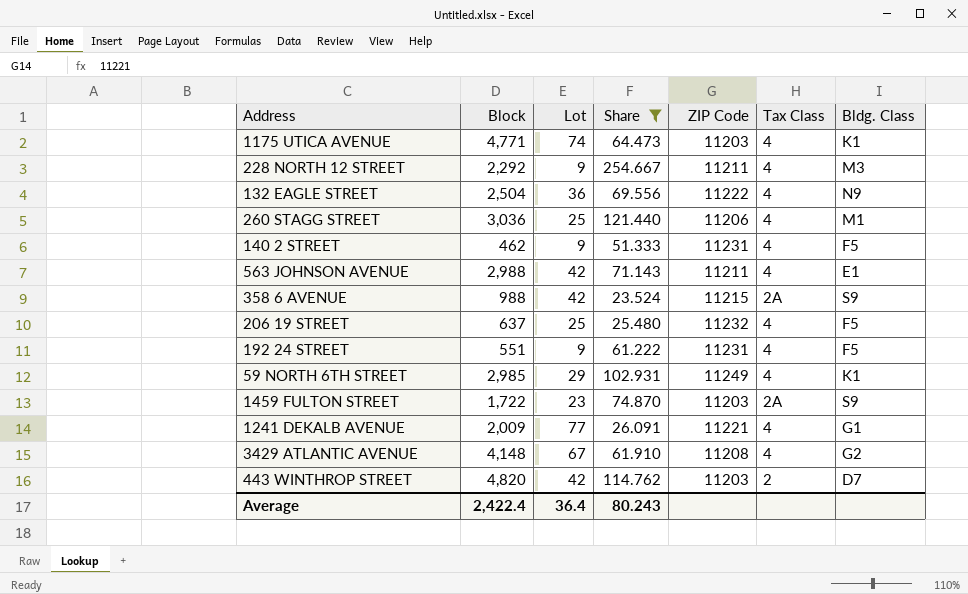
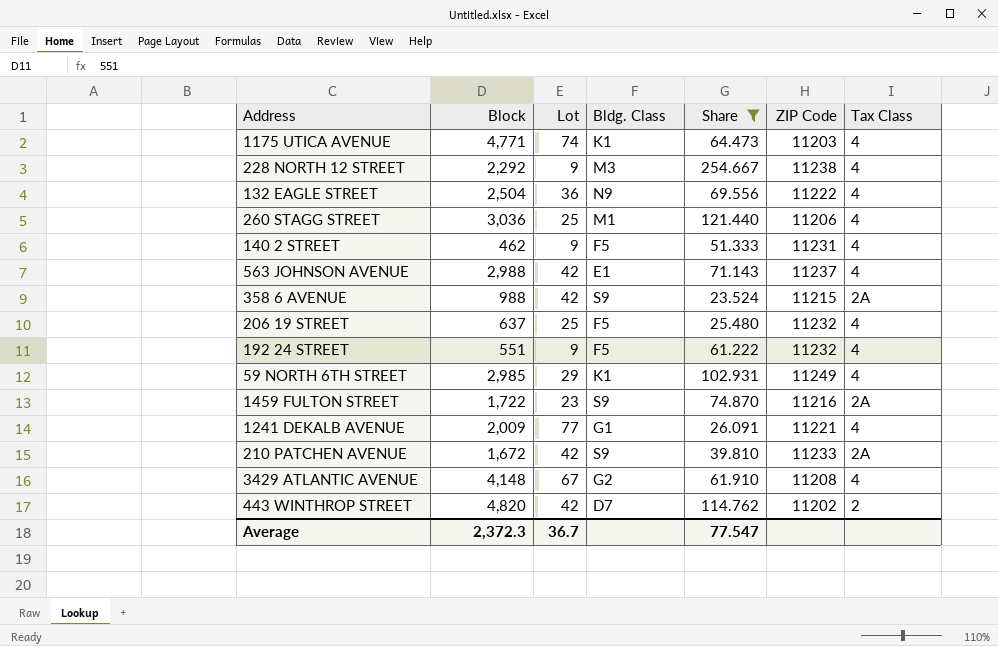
column Bldg. Class | position: 7 -> 4
228 NORTH 12 STREET | ZIP Code: 11211 -> 11238
563 JOHNSON AVENUE | ZIP Code: 11211 -> 11237
192 24 STREET | ZIP Code: 11231 -> 11232
1459 FULTON STREET | ZIP Code: 11203 -> 11216
row 210 PATCHEN AVENUE: none -> 1,672 | 42 | S9 | 39.810 | 11233 | 2A
443 WINTHROP STREET | ZIP Code: 11203 -> 11202
Average | Block: 2,422.4 -> 2,372.3
Average | Lot: 36.4 -> 36.7
Average | Share: 80.243 -> 77.547

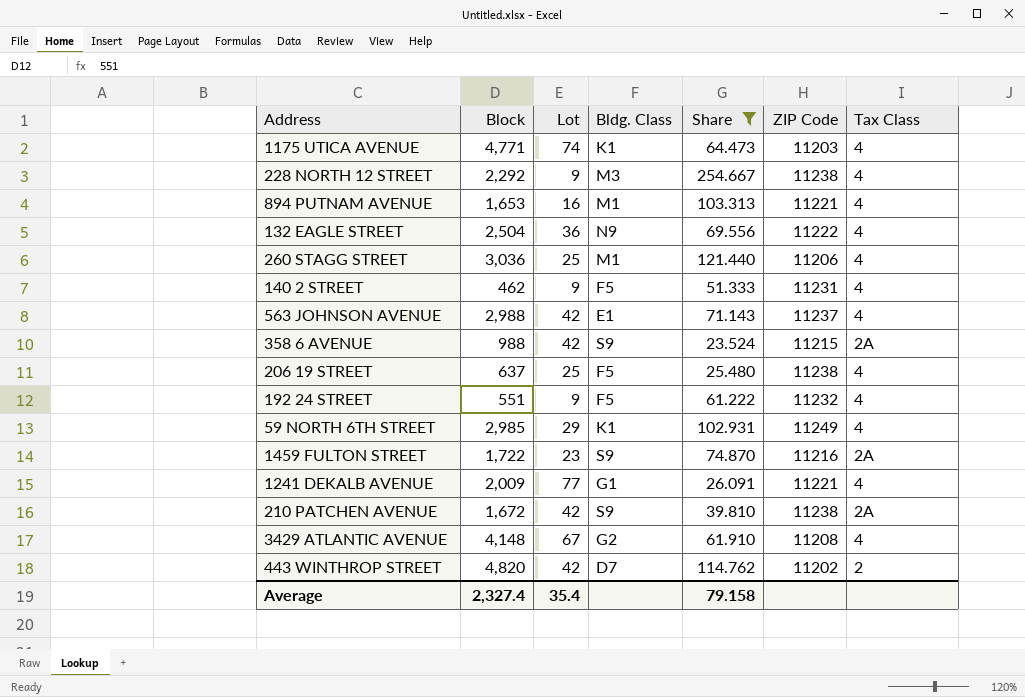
row 894 PUTNAM AVENUE: none -> 1,653 | 16 | M1 | 103.313 | 11221 | 4
206 19 STREET | ZIP Code: 11232 -> 11238
210 PATCHEN AVENUE | ZIP Code: 11233 -> 11238
Average | Block: 2,372.3 -> 2,327.4
Average | Lot: 36.7 -> 35.4
Average | Share: 77.547 -> 79.158

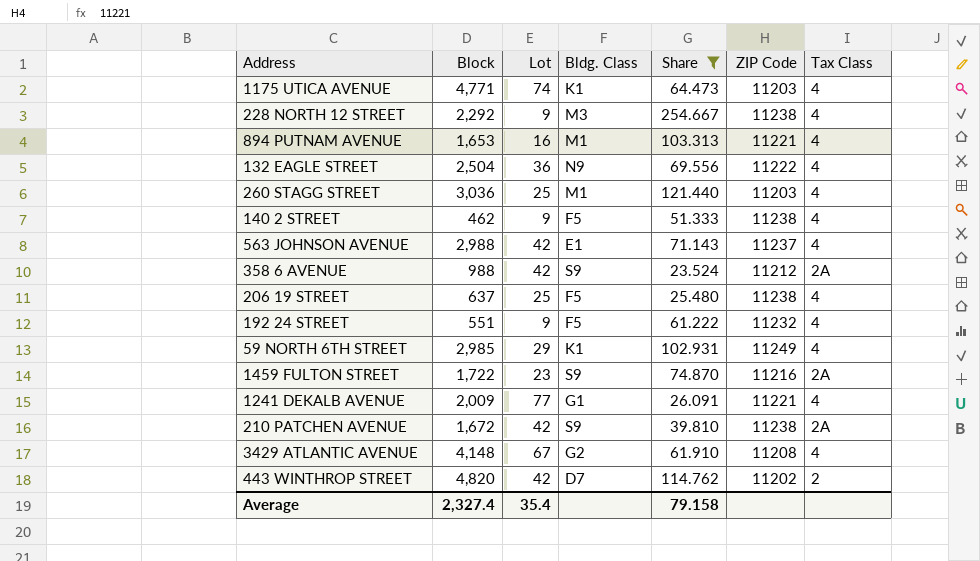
260 STAGG STREET | ZIP Code: 11206 -> 11203
140 2 STREET | ZIP Code: 11231 -> 11238
358 6 AVENUE | ZIP Code: 11215 -> 11212

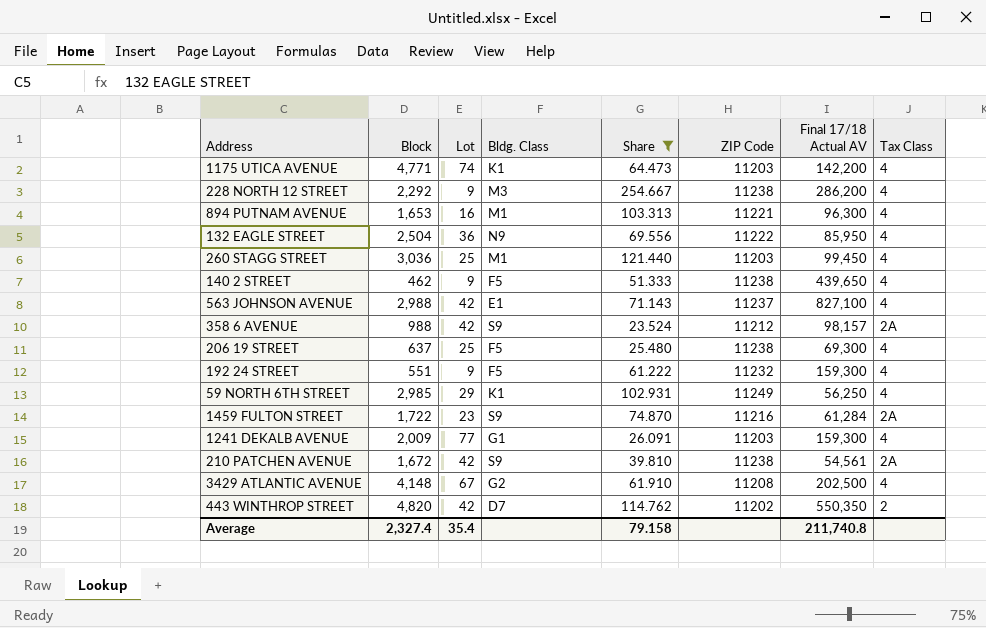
column Final 17/18 Actual AV | position: none -> 7
1241 DEKALB AVENUE | ZIP Code: 11221 -> 11203

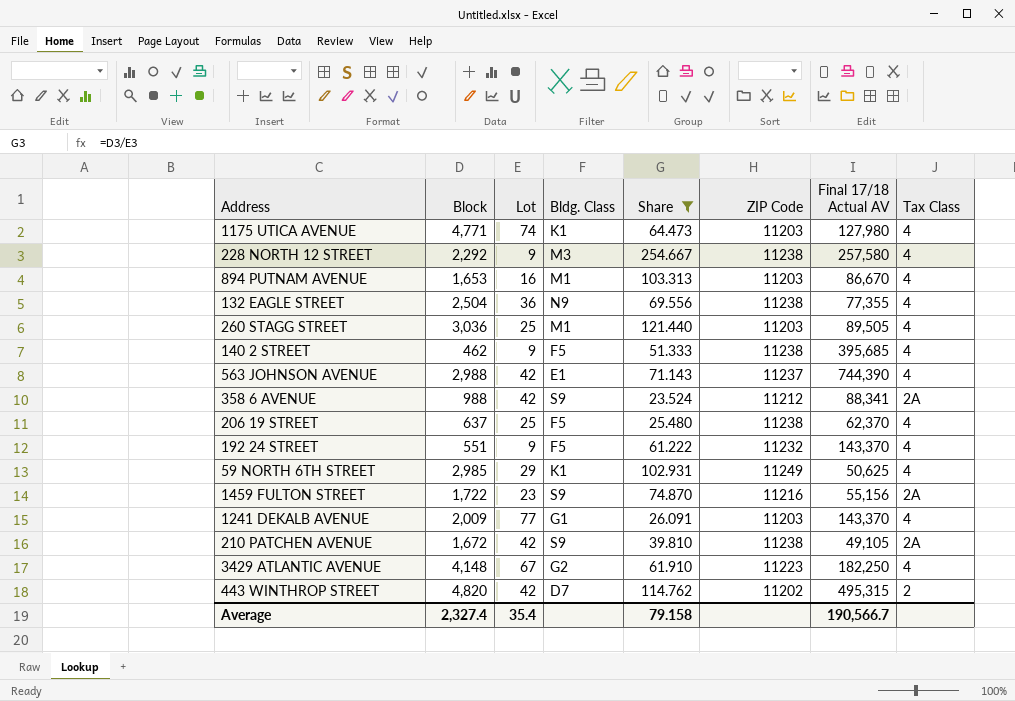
1175 UTICA AVENUE | Final 17/18 Actual AV: 142,200 -> 127,980
228 NORTH 12 STREET | Final 17/18 Actual AV: 286,200 -> 257,580
894 PUTNAM AVENUE | ZIP Code: 11221 -> 11203
894 PUTNAM AVENUE | Final 17/18 Actual AV: 96,300 -> 86,670
132 EAGLE STREET | ZIP Code: 11222 -> 11238
132 EAGLE STREET | Final 17/18 Actual AV: 85,950 -> 77,355
260 STAGG STREET | Final 17/18 Actual AV: 99,450 -> 89,505
140 2 STREET | Final 17/18 Actual AV: 439,650 -> 395,685
563 JOHNSON AVENUE | Final 17/18 Actual AV: 827,100 -> 744,390
358 6 AVENUE | Final 17/18 Actual AV: 98,157 -> 88,341
206 19 STREET | Final 17/18 Actual AV: 69,300 -> 62,370
192 24 STREET | Final 17/18 Actual AV: 159,300 -> 143,370
59 NORTH 6TH STREET | Final 17/18 Actual AV: 56,250 -> 50,625
1459 FULTON STREET | Final 17/18 Actual AV: 61,284 -> 55,156
1241 DEKALB AVENUE | Final 17/18 Actual AV: 159,300 -> 143,370
210 PATCHEN AVENUE | Final 17/18 Actual AV: 54,561 -> 49,105
3429 ATLANTIC AVENUE | ZIP Code: 11208 -> 11223
3429 ATLANTIC AVENUE | Final 17/18 Actual AV: 202,500 -> 182,250
443 WINTHROP STREET | Final 17/18 Actual AV: 550,350 -> 495,315
Average | Final 17/18 Actual AV: 211,740.8 -> 190,566.7

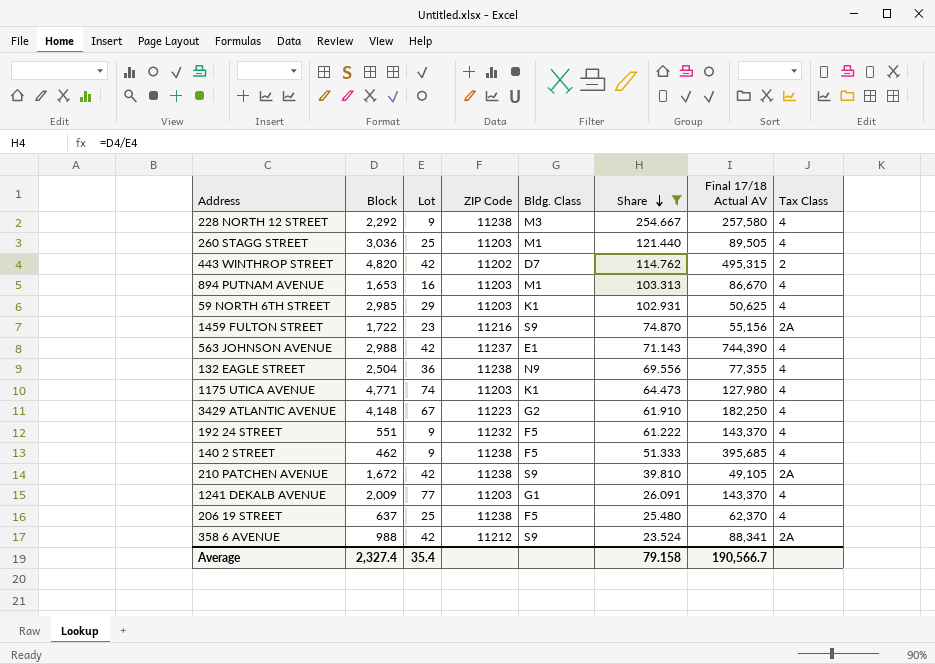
row order: none -> Share descending
column ZIP Code | position: 6 -> 4
59 NORTH 6TH STREET | ZIP Code: 11249 -> 11203

